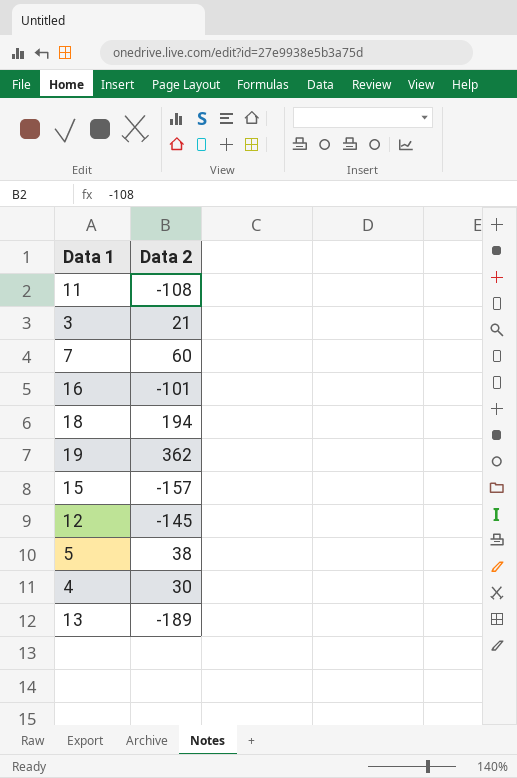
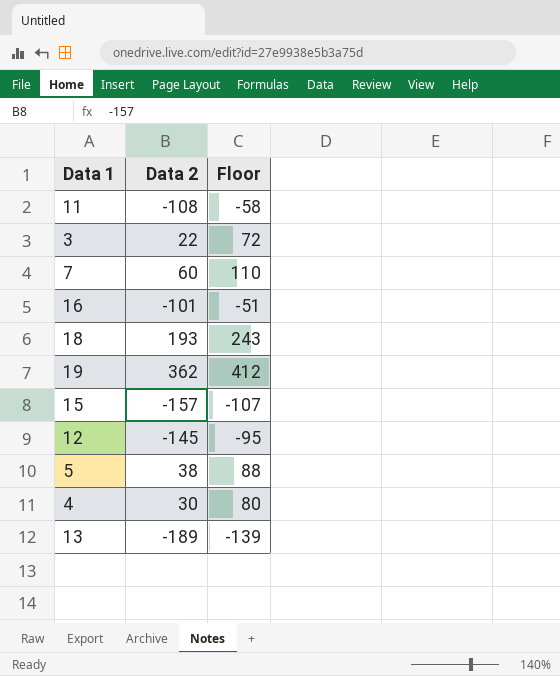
column Floor | formula: none -> [Data 2] + 50
3 | Data 2: 21 -> 22
18 | Data 2: 194 -> 193

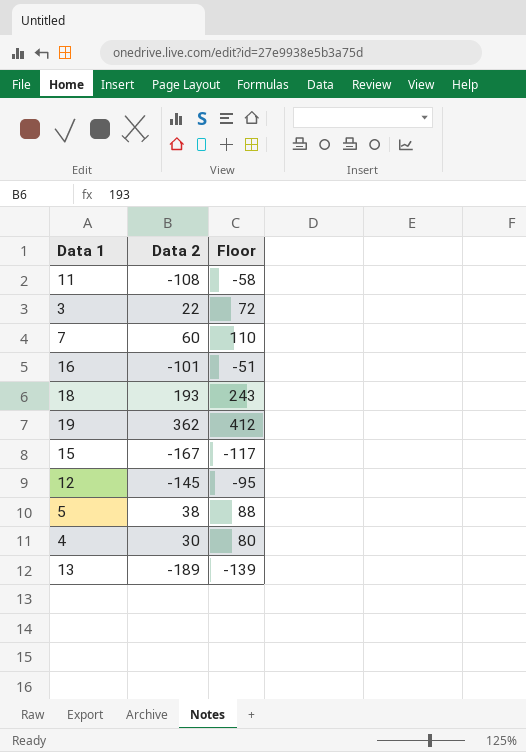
15 | Data 2: -157 -> -167
15 | Floor: -107 -> -117

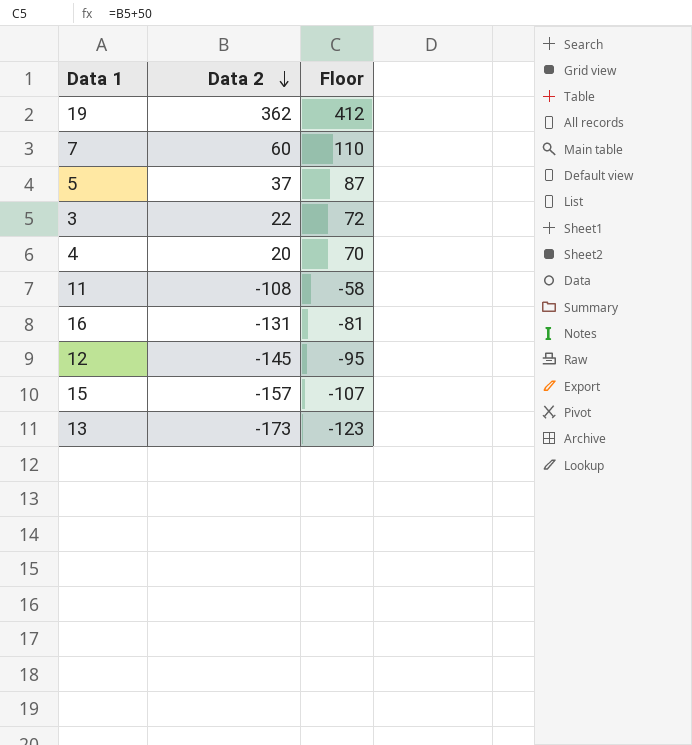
row order: none -> Data 2 descending
row 18: 193 | 243 -> none
5 | Data 2: 38 -> 37
5 | Floor: 88 -> 87
4 | Data 2: 30 -> 20
4 | Floor: 80 -> 70
16 | Data 2: -101 -> -131
16 | Floor: -51 -> -81
15 | Data 2: -167 -> -157
15 | Floor: -117 -> -107
13 | Data 2: -189 -> -173
13 | Floor: -139 -> -123

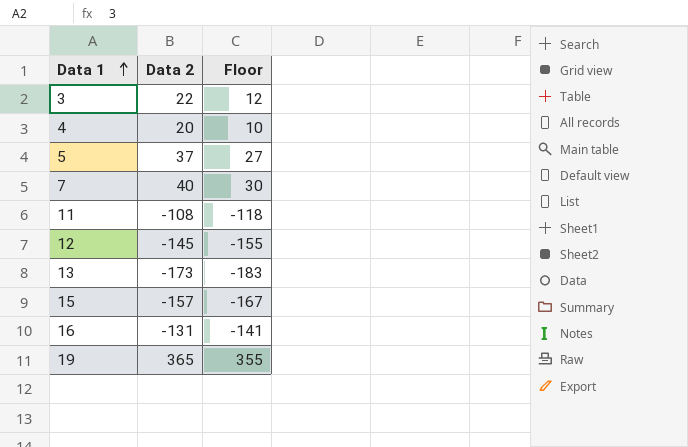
row order: Data 2 descending -> Data 1 ascending
column Floor | formula: [Data 2] + 50 -> [Data 2] - 10
7 | Data 2: 60 -> 40
19 | Data 2: 362 -> 365

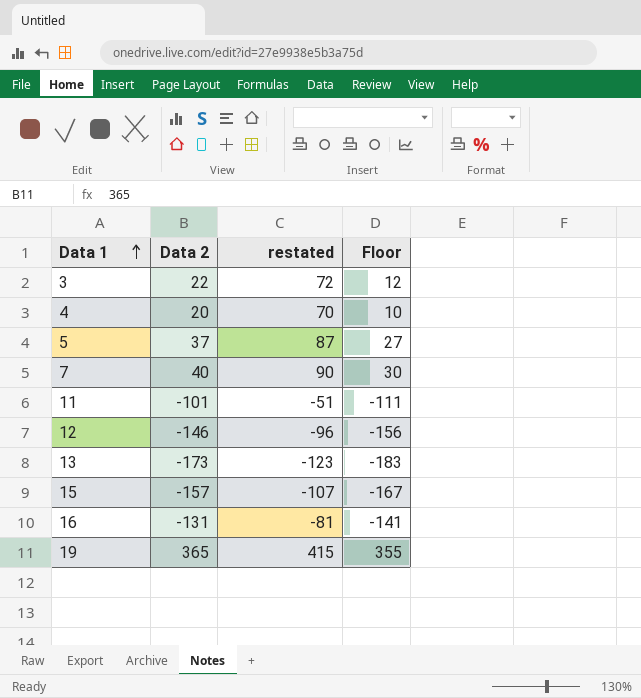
column restated | formula: none -> [Data 2] + 50
11 | Data 2: -108 -> -101
11 | Floor: -118 -> -111
12 | Data 2: -145 -> -146
12 | Floor: -155 -> -156

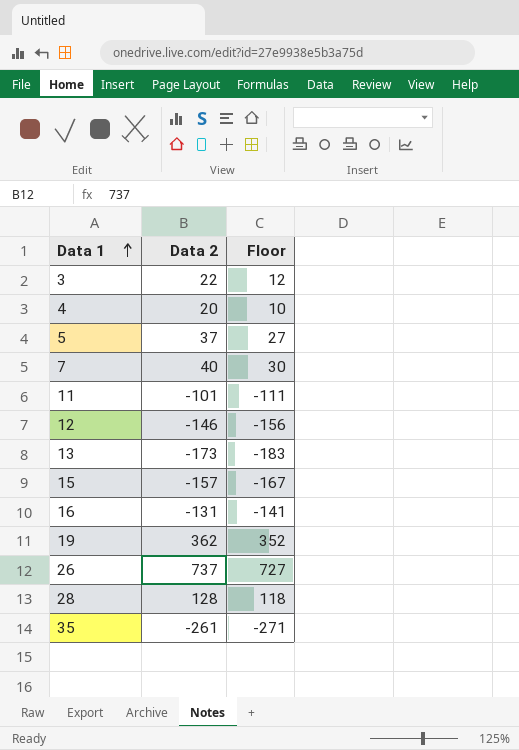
column restated | formula: [Data 2] + 50 -> none
19 | Data 2: 365 -> 362
19 | Floor: 355 -> 352
row 26: none -> 737 | 727
row 28: none -> 128 | 118
row 35: none -> -261 | -271

